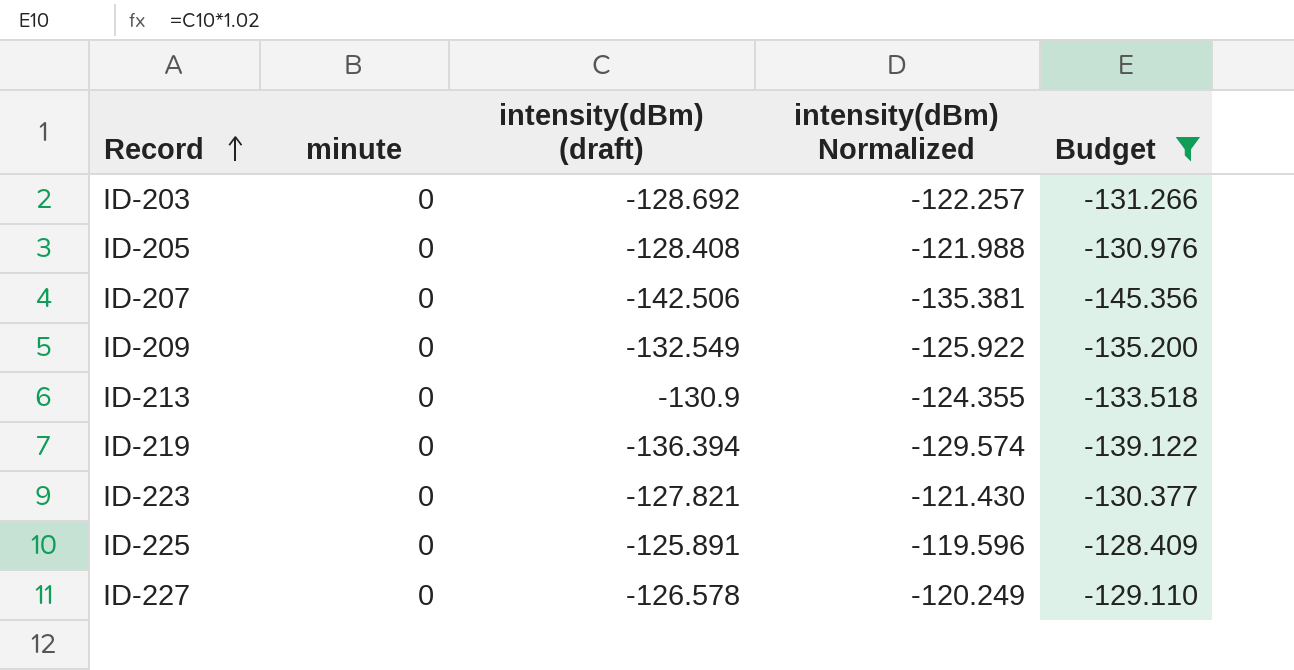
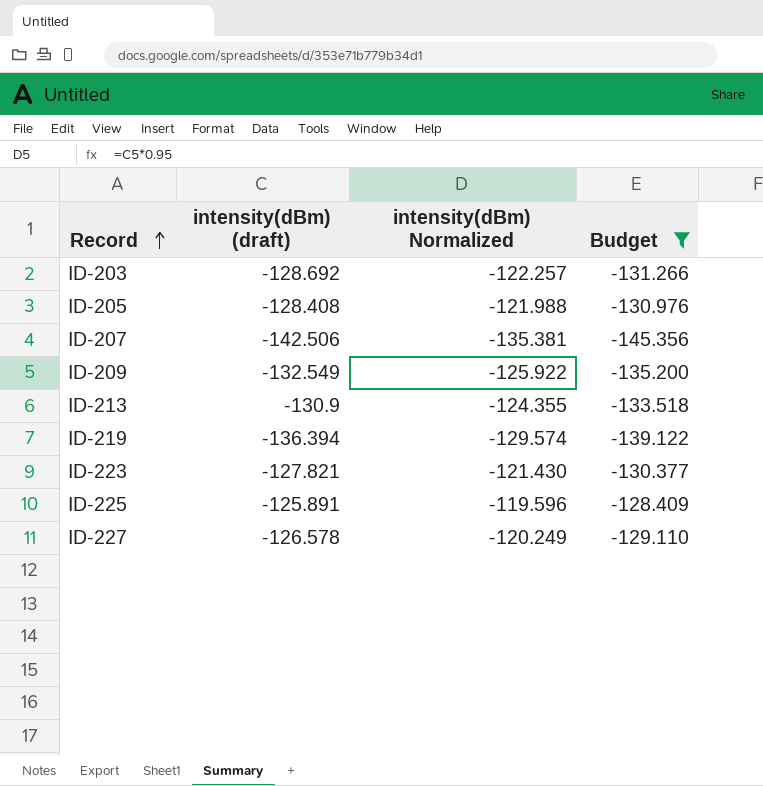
column minute | position: 2 -> none

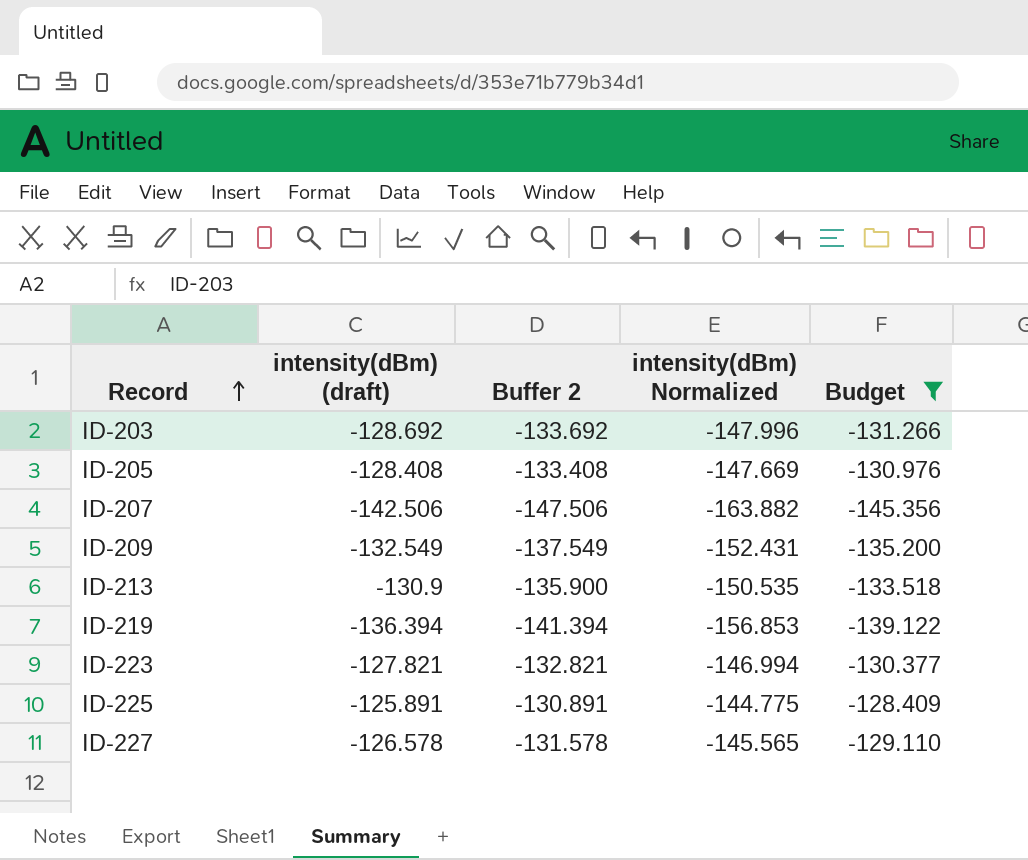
column Buffer 2 | formula: none -> [intensity(dBm) (draft)] - 5
column intensity(dBm) Normalized | formula: [intensity(dBm) (draft)] * 0.95 -> [intensity(dBm) (draft)] * 1.15

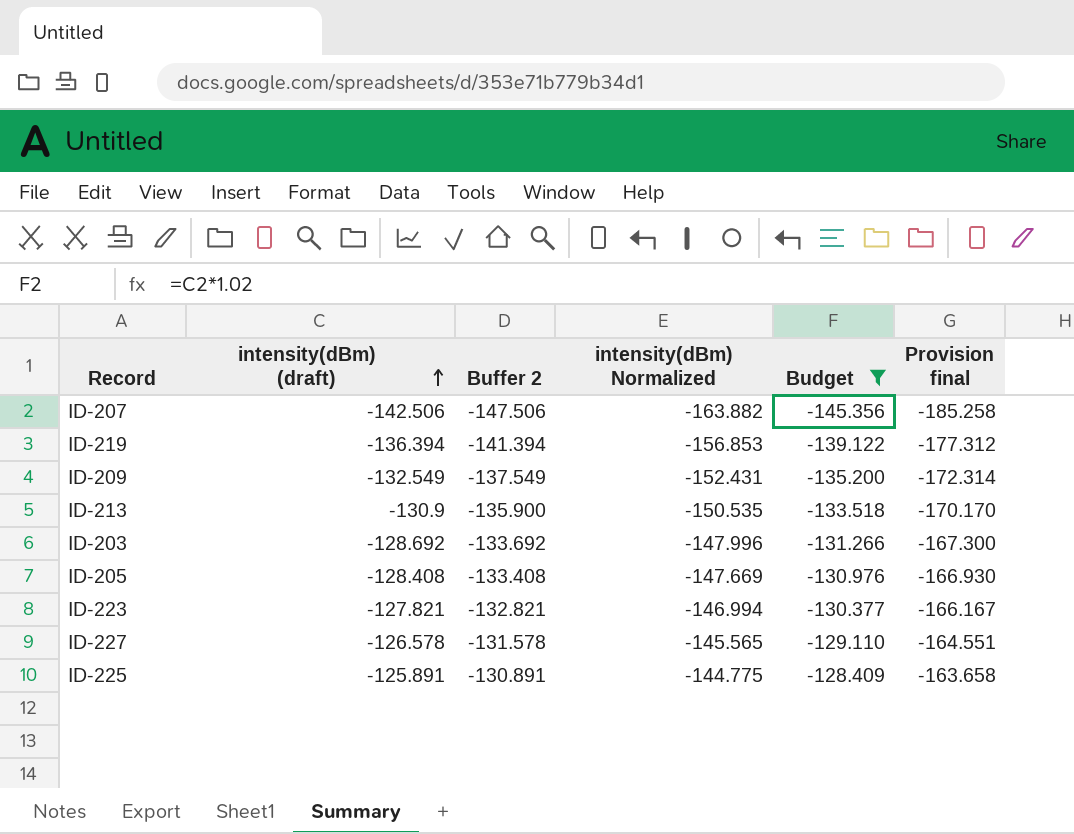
row order: Record ascending -> intensity(dBm) (draft) ascending
column Provision final | formula: none -> [intensity(dBm) (draft)] * 1.3

